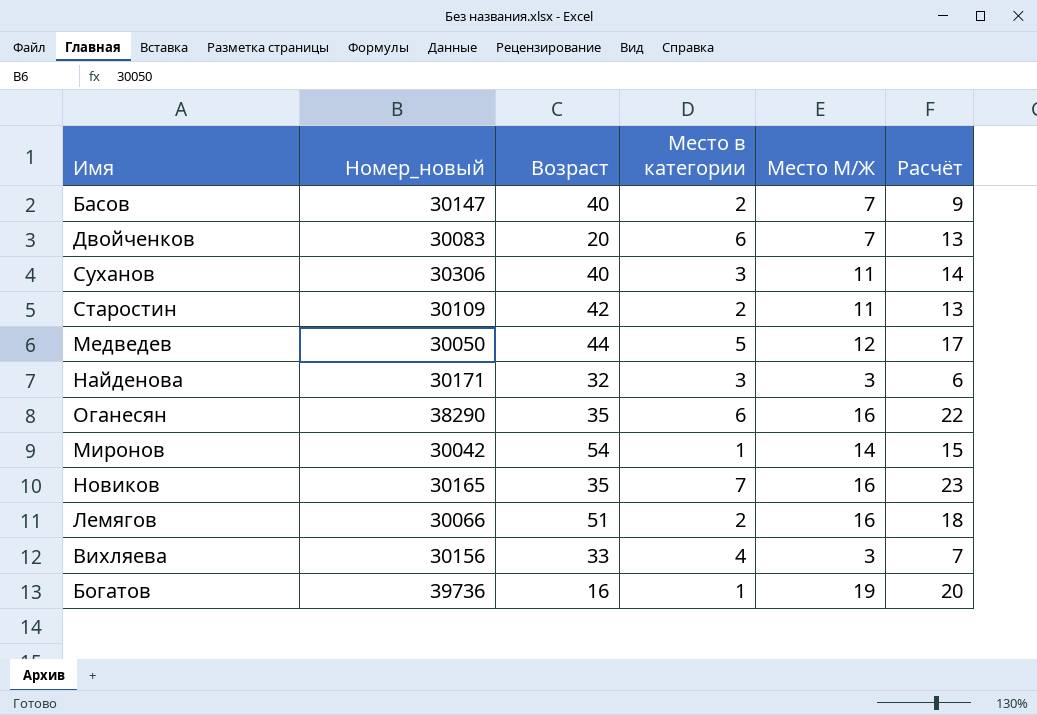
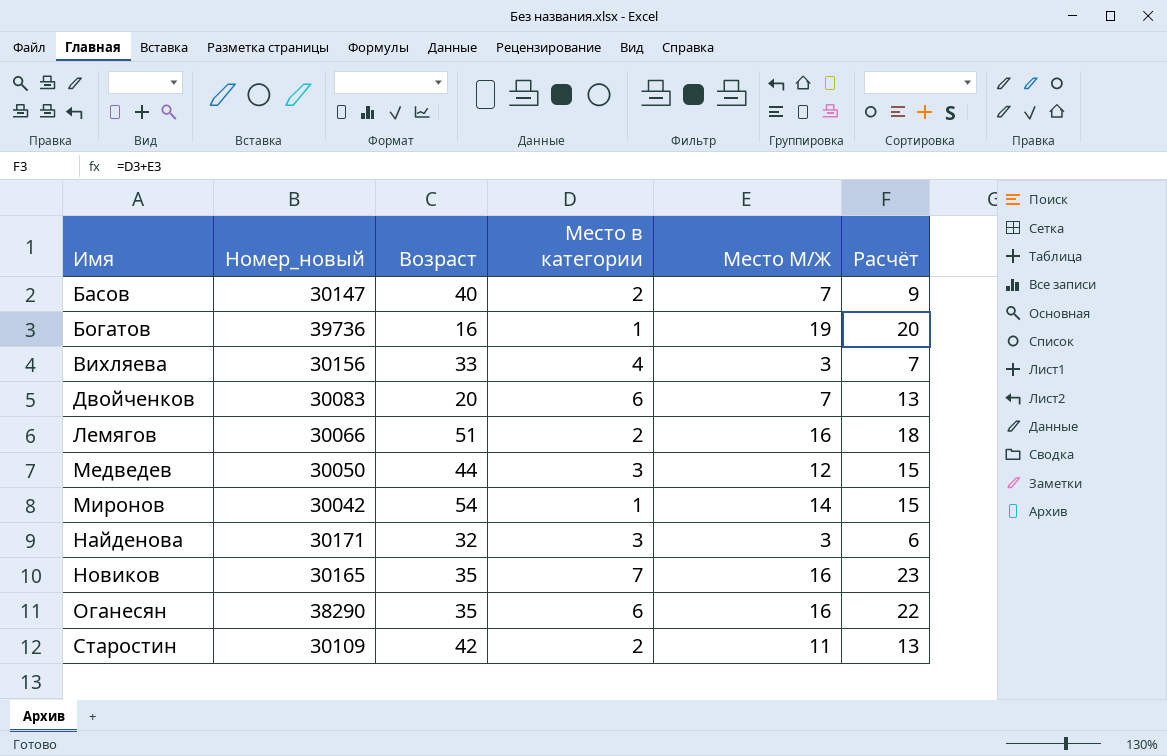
row order: none -> Имя ascending
row Суханов: 30306 | 40 | 3 | 11 | 14 -> none
Медведев | Место в категории: 5 -> 3
Медведев | Расчёт: 17 -> 15

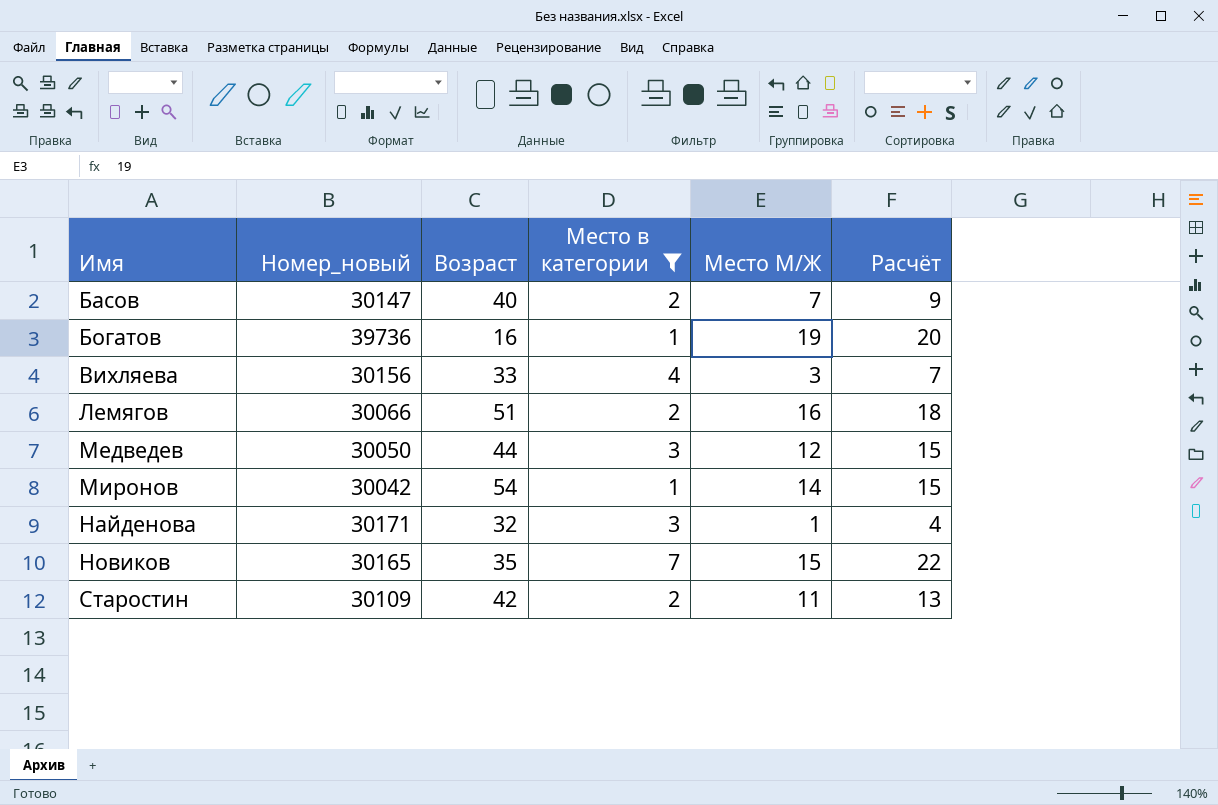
filter: none -> Место в категории != 6
Найденова | Место М/Ж: 3 -> 1
Найденова | Расчёт: 6 -> 4
Новиков | Место М/Ж: 16 -> 15
Новиков | Расчёт: 23 -> 22

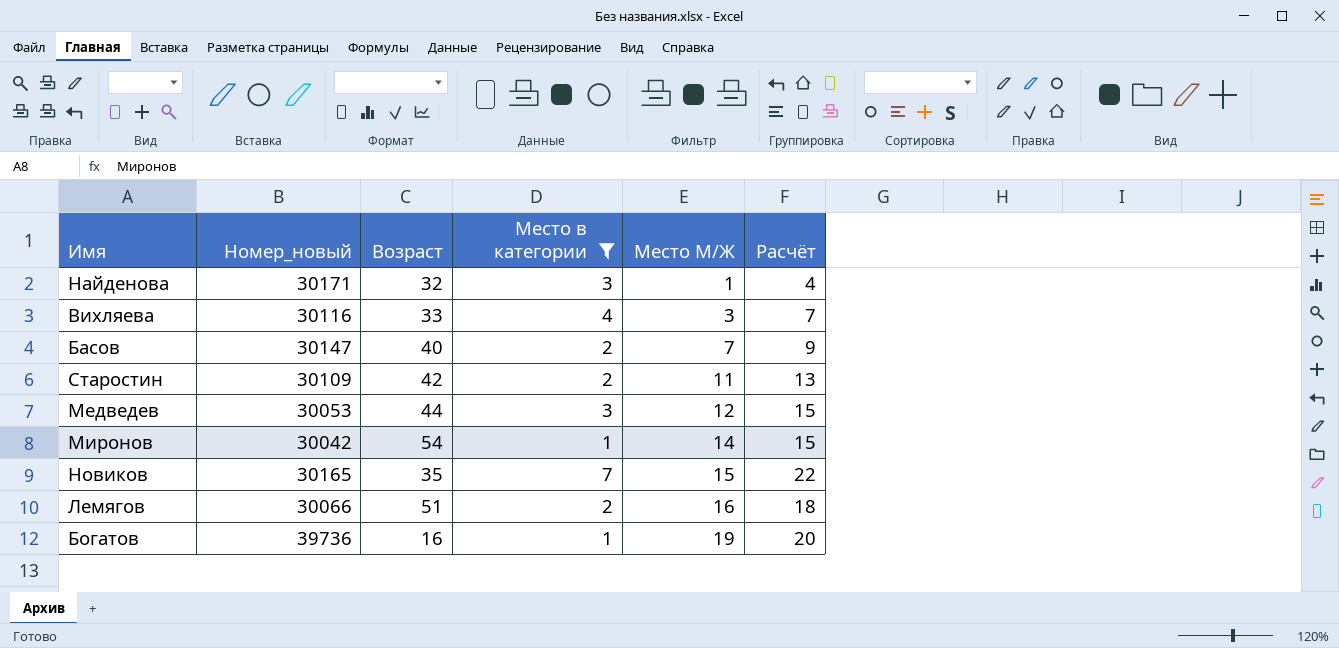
row order: Имя ascending -> Место М/Ж ascending
Вихляева | Номер_новый: 30156 -> 30116
Медведев | Номер_новый: 30050 -> 30053

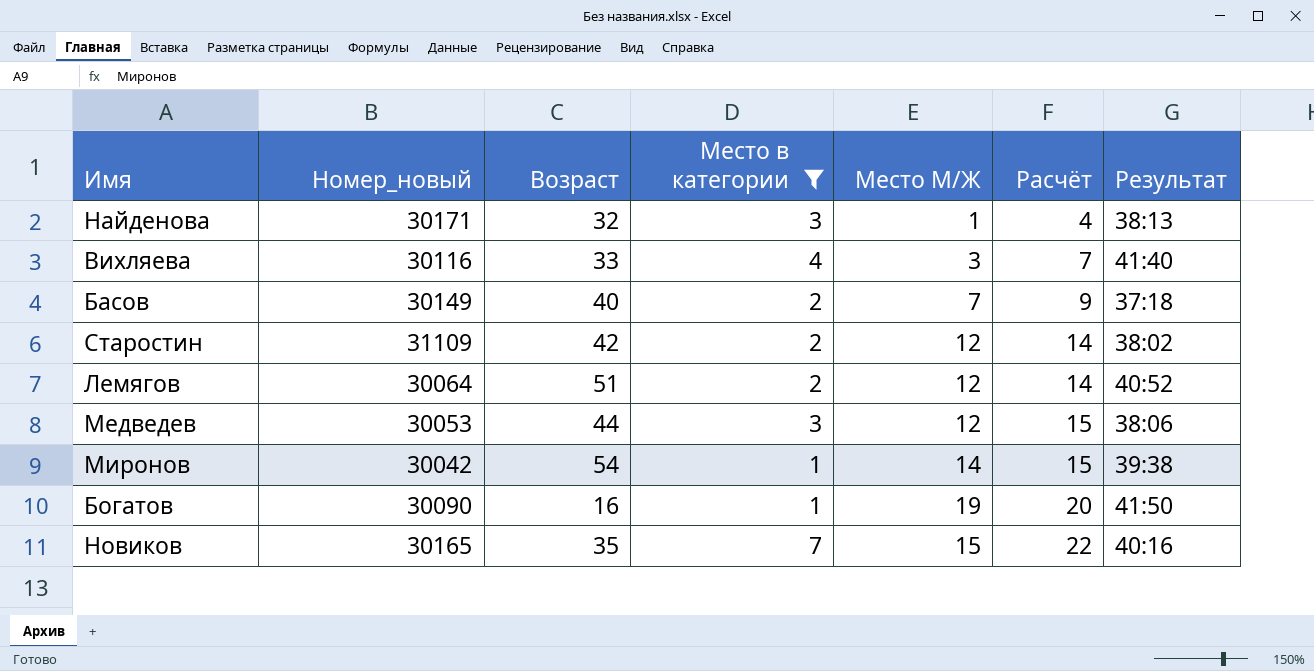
row order: Место М/Ж ascending -> Расчёт ascending
column Результат | position: none -> 7
Басов | Номер_новый: 30147 -> 30149
Старостин | Номер_новый: 30109 -> 31109
Старостин | Место М/Ж: 11 -> 12
Старостин | Расчёт: 13 -> 14
Лемягов | Номер_новый: 30066 -> 30064
Лемягов | Место М/Ж: 16 -> 12
Лемягов | Расчёт: 18 -> 14
Богатов | Номер_новый: 39736 -> 30090

